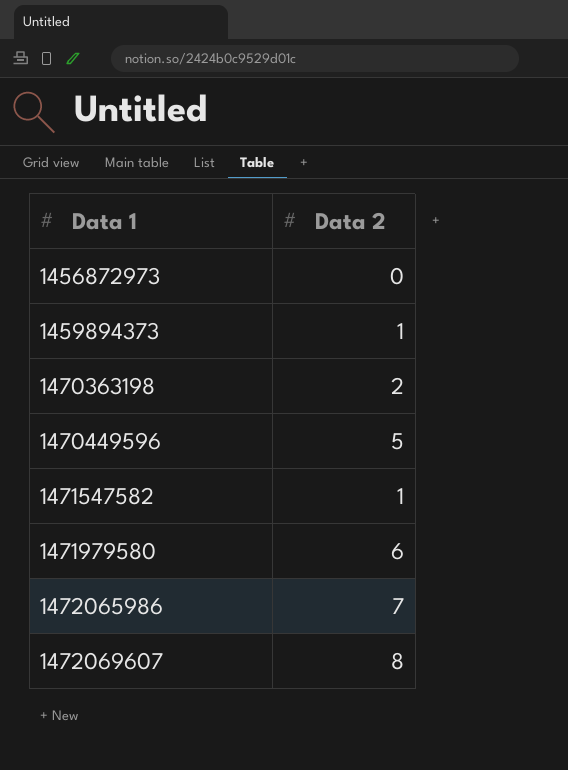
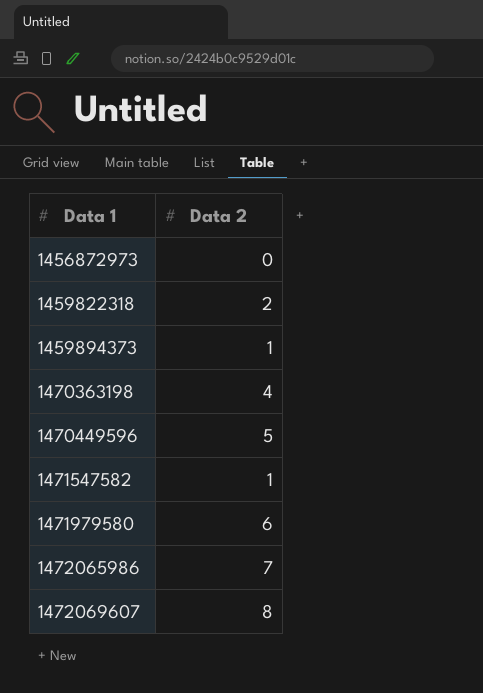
row 1459822318: none -> 2
1470363198 | Data 2: 2 -> 4

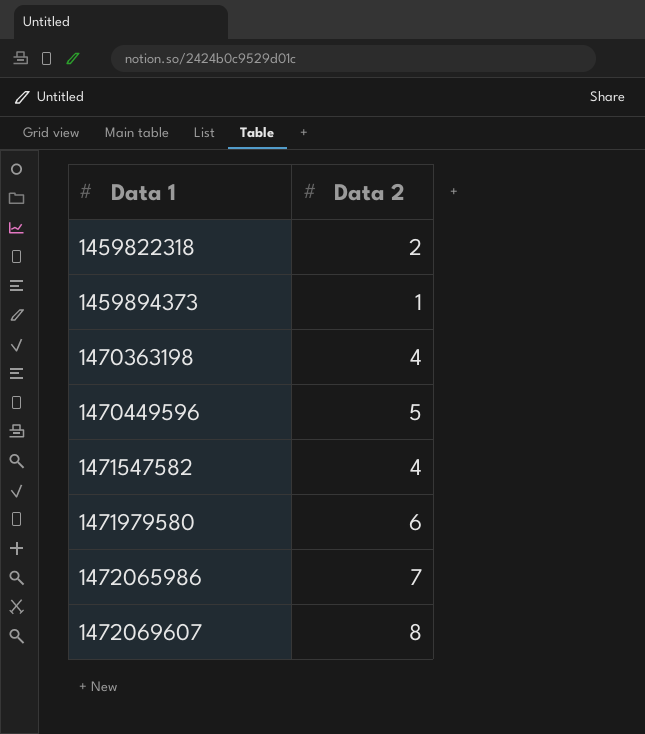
row 1456872973: 0 -> none
1471547582 | Data 2: 1 -> 4

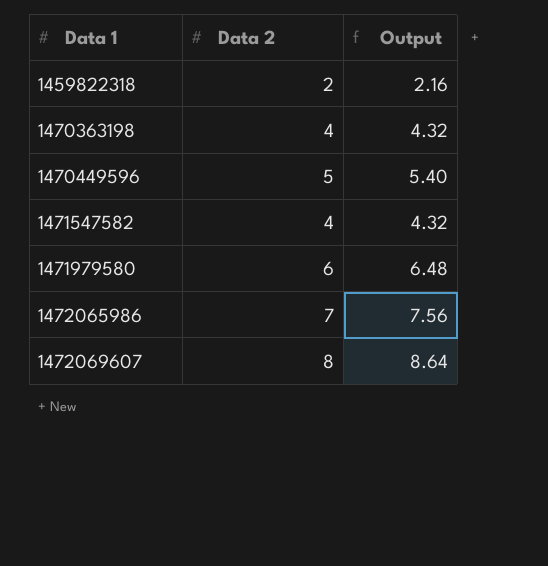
column Output | formula: none -> [Data 2] * 1.08
row 1459894373: 1 -> none

